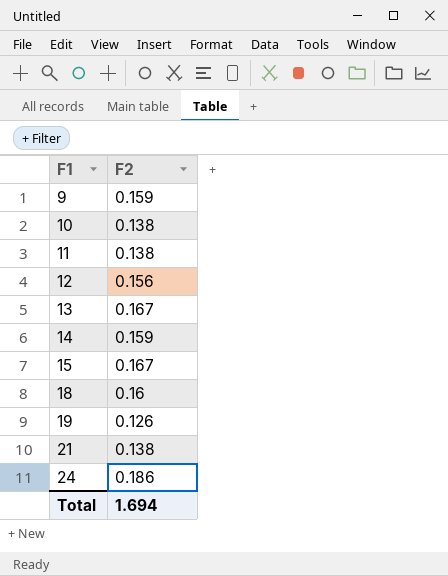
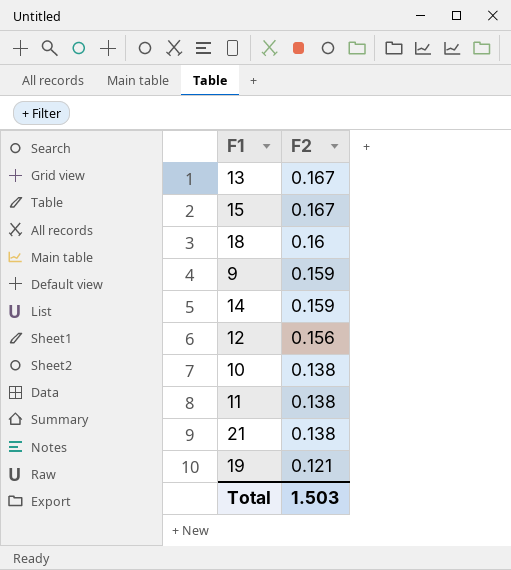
row order: F1 ascending -> F2 descending
row 24: 0.186 -> none
19 | F2: 0.126 -> 0.121
Total | F2: 1.694 -> 1.503

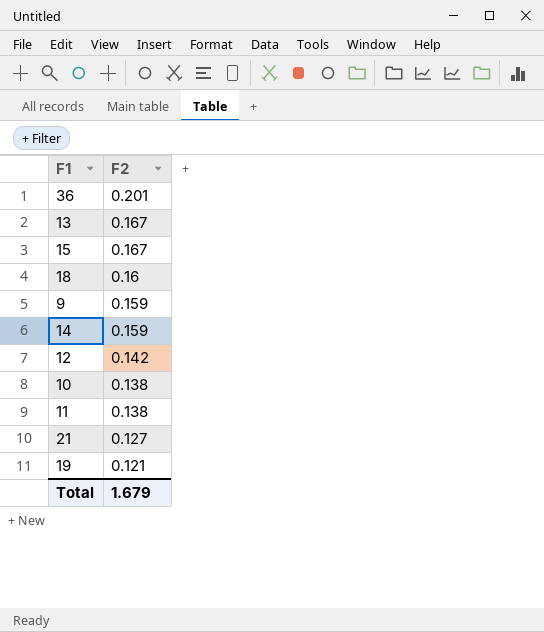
row 36: none -> 0.201
12 | F2: 0.156 -> 0.142
21 | F2: 0.138 -> 0.127
Total | F2: 1.503 -> 1.679

